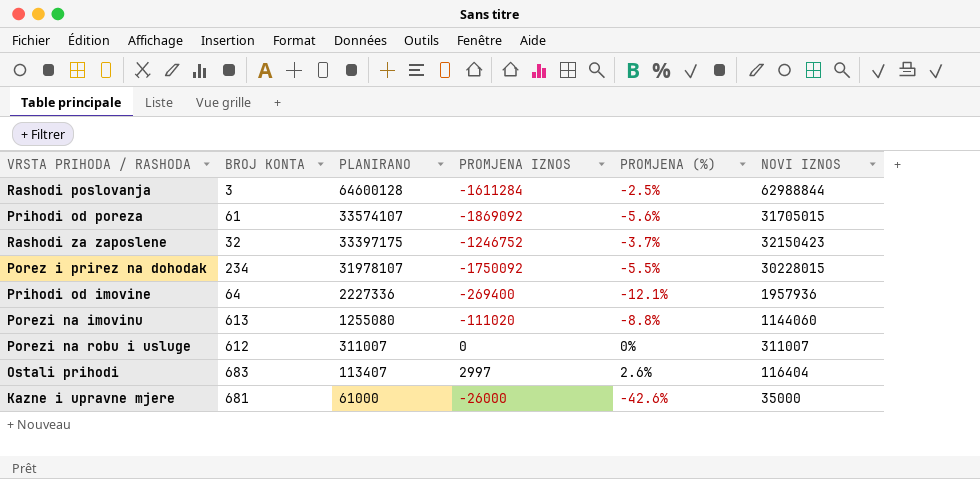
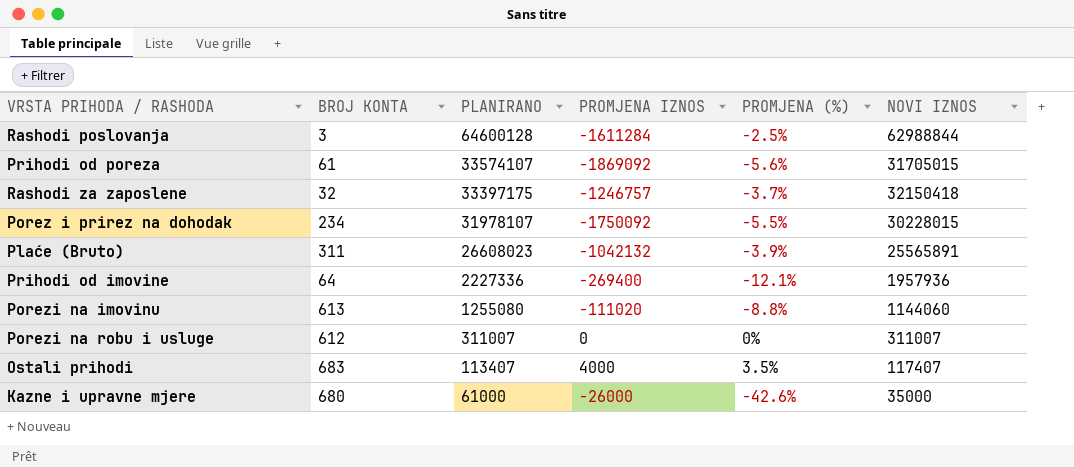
Rashodi za zaposlene | PROMJENA IZNOS: -1246752 -> -1246757
Rashodi za zaposlene | NOVI IZNOS: 32150423 -> 32150418
row Plaće (Bruto): none -> 311 | 26608023 | -1042132 | -3.9% | 25565891
Ostali prihodi | PROMJENA IZNOS: 2997 -> 4000
Ostali prihodi | PROMJENA (%): 2.6% -> 3.5%
Ostali prihodi | NOVI IZNOS: 116404 -> 117407
Kazne i upravne mjere | BROJ KONTA: 681 -> 680

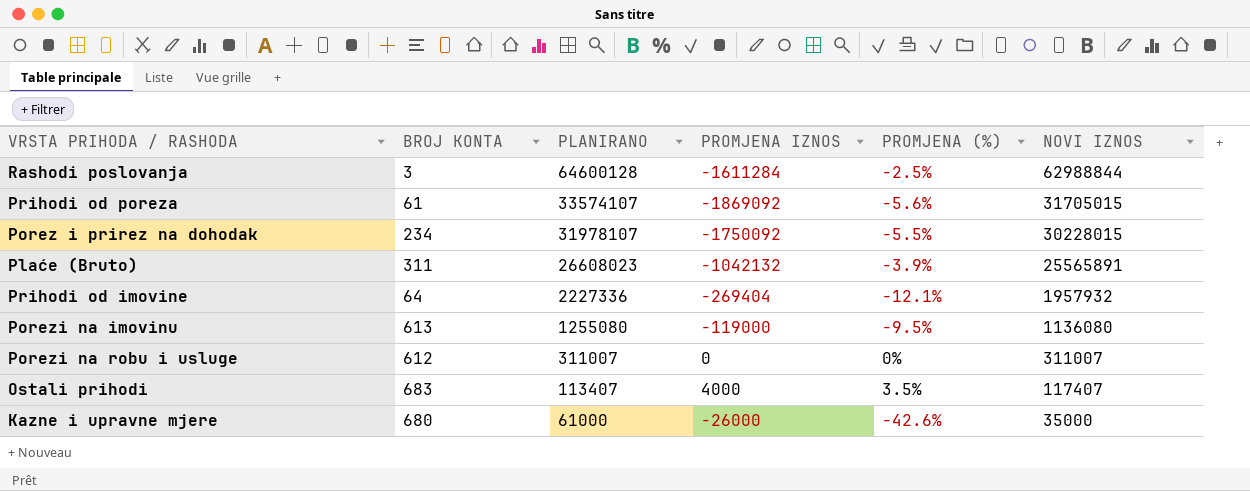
row Rashodi za zaposlene: 32 | 33397175 | -1246757 | -3.7% | 32150418 -> none
Prihodi od imovine | PROMJENA IZNOS: -269400 -> -269404
Prihodi od imovine | NOVI IZNOS: 1957936 -> 1957932
Porezi na imovinu | PROMJENA IZNOS: -111020 -> -119000
Porezi na imovinu | PROMJENA (%): -8.8% -> -9.5%
Porezi na imovinu | NOVI IZNOS: 1144060 -> 1136080

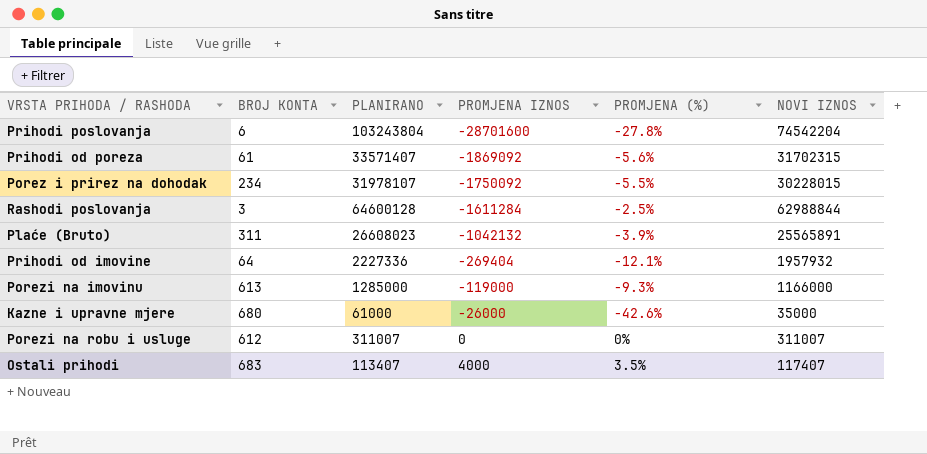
row order: PLANIRANO descending -> PROMJENA IZNOS ascending
row Prihodi poslovanja: none -> 6 | 103243804 | -28701600 | -27.8% | 74542204
Prihodi od poreza | PLANIRANO: 33574107 -> 33571407
Prihodi od poreza | NOVI IZNOS: 31705015 -> 31702315
Porezi na imovinu | PLANIRANO: 1255080 -> 1285000
Porezi na imovinu | PROMJENA (%): -9.5% -> -9.3%
Porezi na imovinu | NOVI IZNOS: 1136080 -> 1166000

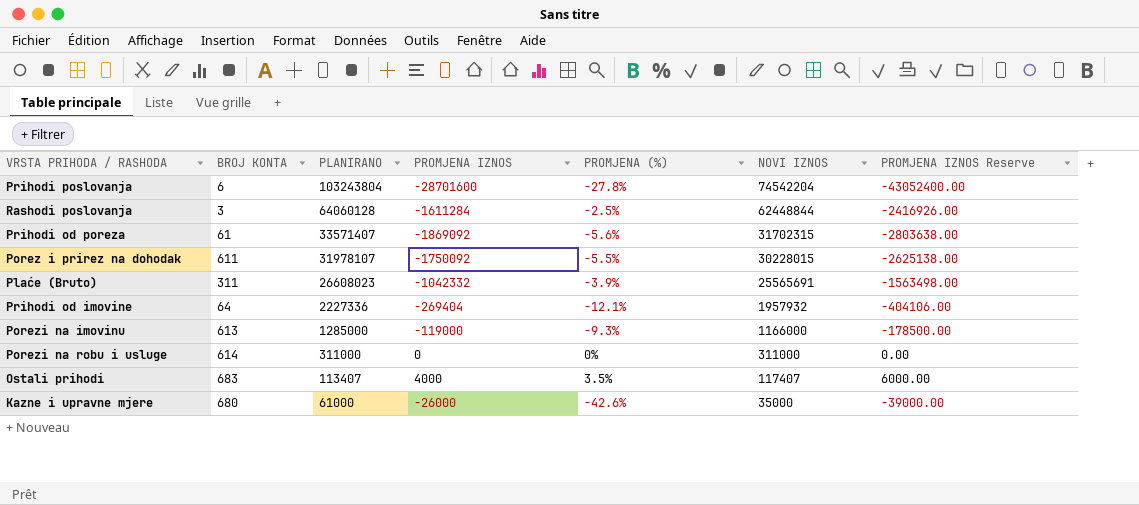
row order: PROMJENA IZNOS ascending -> PLANIRANO descending
column PROMJENA IZNOS Reserve | formula: none -> [PROMJENA IZNOS] * 1.5
Rashodi poslovanja | PLANIRANO: 64600128 -> 64060128
Rashodi poslovanja | NOVI IZNOS: 62988844 -> 62448844
Porez i prirez na dohodak | BROJ KONTA: 234 -> 611
Plaće (Bruto) | PROMJENA IZNOS: -1042132 -> -1042332
Plaće (Bruto) | NOVI IZNOS: 25565891 -> 25565691
Porezi na robu i usluge | BROJ KONTA: 612 -> 614
Porezi na robu i usluge | PLANIRANO: 311007 -> 311000
Porezi na robu i usluge | NOVI IZNOS: 311007 -> 311000

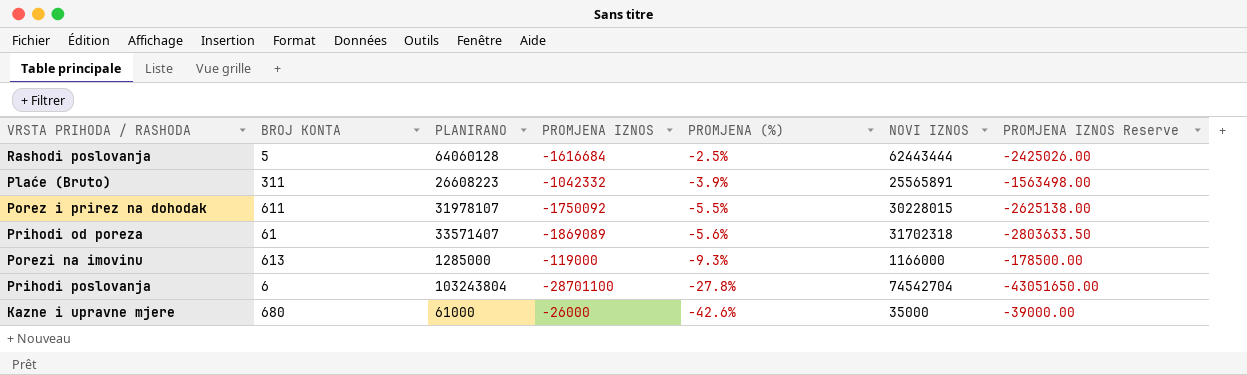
row order: PLANIRANO descending -> PROMJENA (%) descending
row Prihodi od imovine: 64 | 2227336 | -269404 | -12.1% | 1957932 | -404106.00 -> none
row Porezi na robu i usluge: 614 | 311000 | 0 | 0% | 311000 | 0.00 -> none
row Ostali prihodi: 683 | 113407 | 4000 | 3.5% | 117407 | 6000.00 -> none
Rashodi poslovanja | BROJ KONTA: 3 -> 5
Rashodi poslovanja | PROMJENA IZNOS: -1611284 -> -1616684
Rashodi poslovanja | NOVI IZNOS: 62448844 -> 62443444
Rashodi poslovanja | PROMJENA IZNOS Reserve: -2416926.00 -> -2425026.00
Plaće (Bruto) | PLANIRANO: 26608023 -> 26608223
Plaće (Bruto) | NOVI IZNOS: 25565691 -> 25565891
Prihodi od poreza | PROMJENA IZNOS: -1869092 -> -1869089
Prihodi od poreza | NOVI IZNOS: 31702315 -> 31702318
Prihodi od poreza | PROMJENA IZNOS Reserve: -2803638.00 -> -2803633.50
Prihodi poslovanja | PROMJENA IZNOS: -28701600 -> -28701100
Prihodi poslovanja | NOVI IZNOS: 74542204 -> 74542704
Prihodi poslovanja | PROMJENA IZNOS Reserve: -43052400.00 -> -43051650.00

